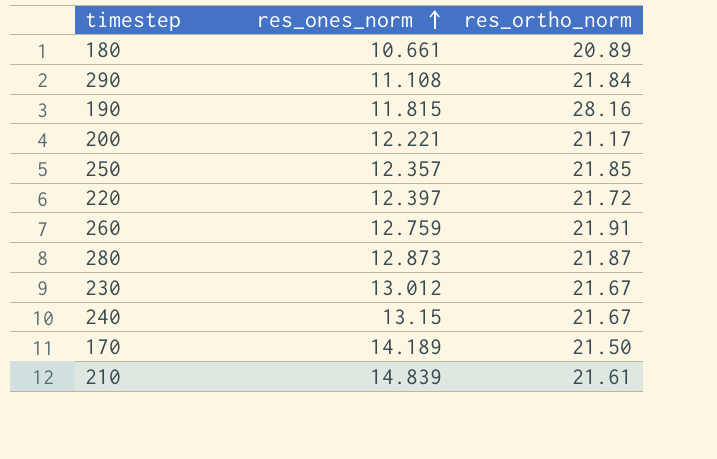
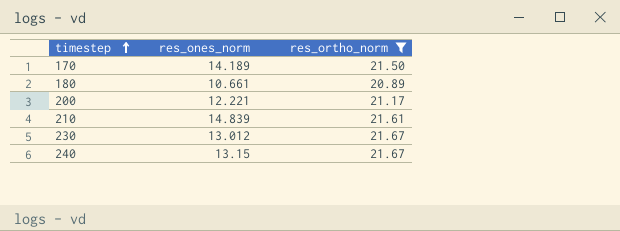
filter: none -> res_ortho_norm <= 21.67
row order: res_ones_norm ascending -> timestep ascending

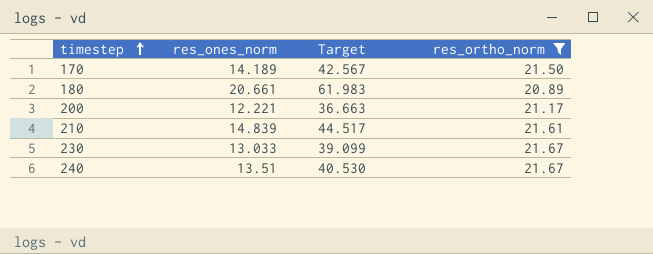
column Target | formula: none -> [res_ones_norm] * 3
180 | res_ones_norm: 10.661 -> 20.661
230 | res_ones_norm: 13.012 -> 13.033
240 | res_ones_norm: 13.15 -> 13.51

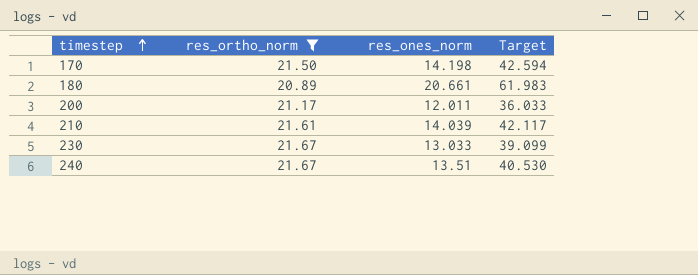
column res_ortho_norm | position: 4 -> 2
170 | res_ones_norm: 14.189 -> 14.198
170 | Target: 42.567 -> 42.594
200 | res_ones_norm: 12.221 -> 12.011
200 | Target: 36.663 -> 36.033
210 | res_ones_norm: 14.839 -> 14.039
210 | Target: 44.517 -> 42.117

